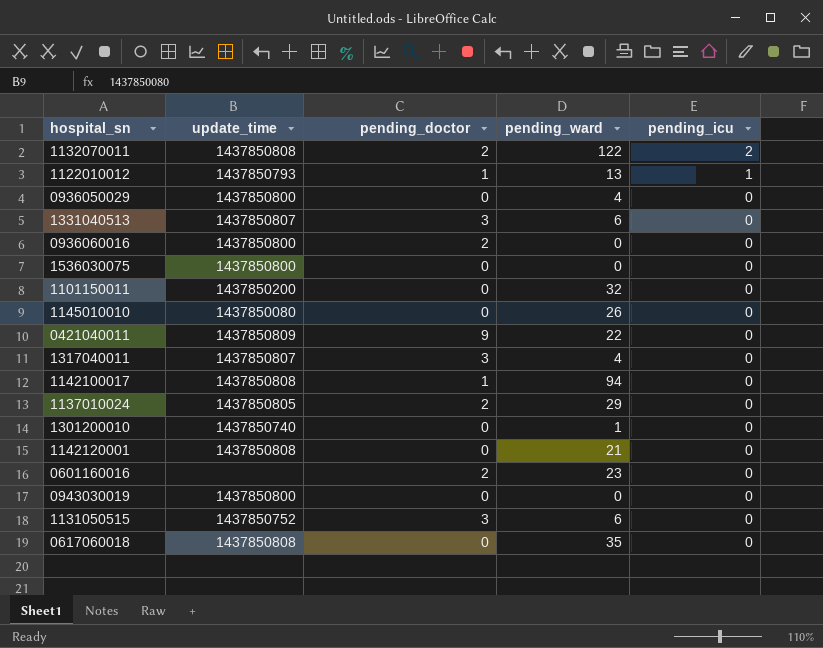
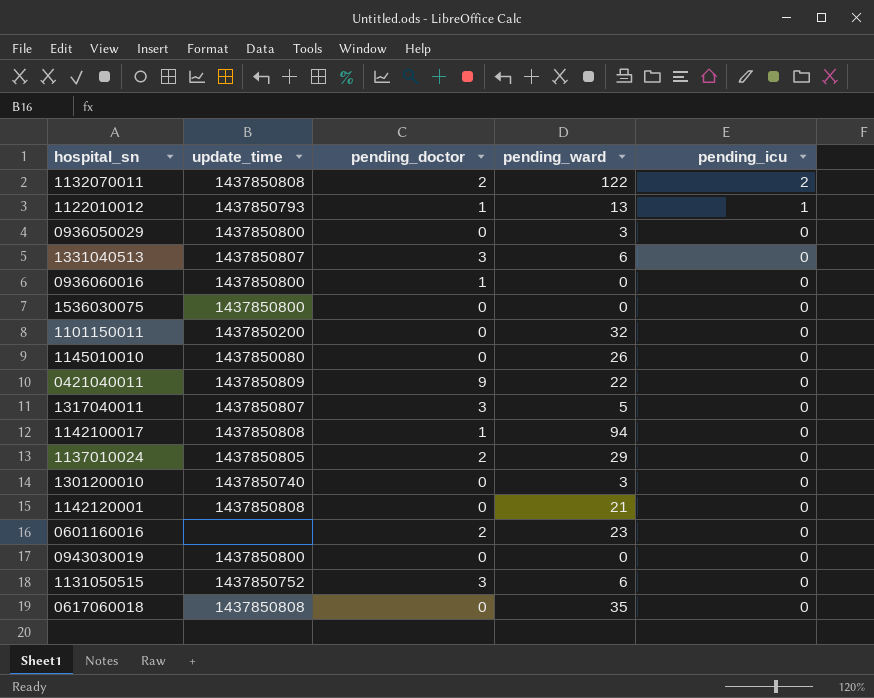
0936050029 | pending_ward: 4 -> 3
0936060016 | pending_doctor: 2 -> 1
1317040011 | pending_ward: 4 -> 5
1301200010 | pending_ward: 1 -> 3

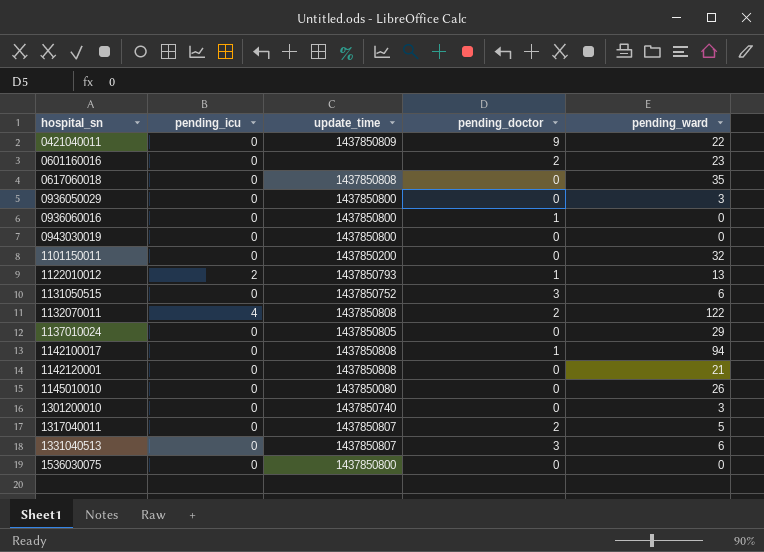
row order: pending_icu descending -> hospital_sn ascending
column pending_icu | position: 5 -> 2
1122010012 | pending_icu: 1 -> 2
1132070011 | pending_icu: 2 -> 4
1137010024 | pending_doctor: 2 -> 0
1317040011 | pending_doctor: 3 -> 2

